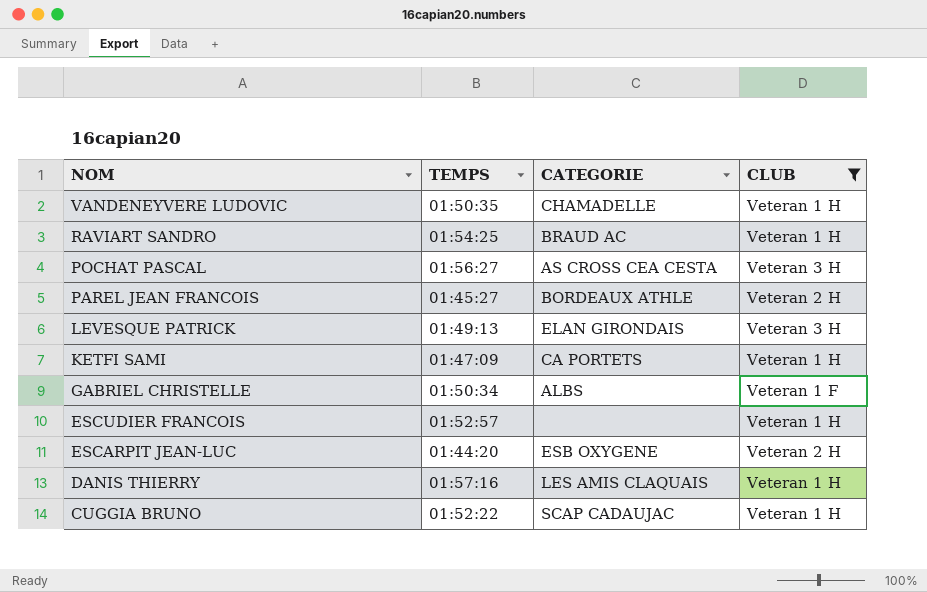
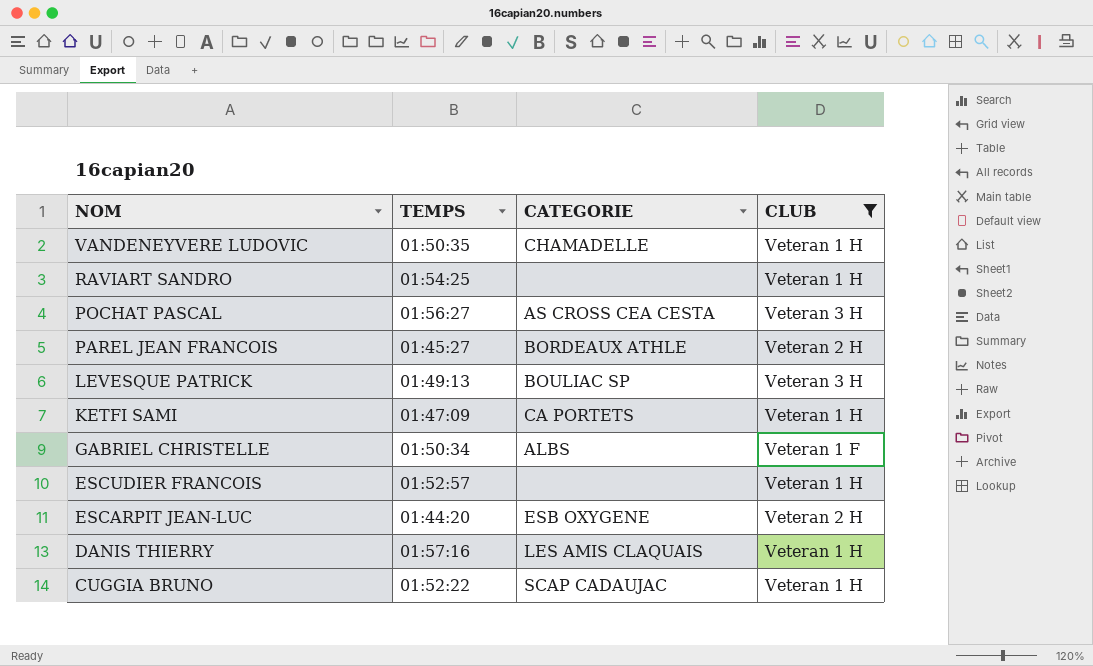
RAVIART SANDRO | CATEGORIE: BRAUD AC -> none
LEVESQUE PATRICK | CATEGORIE: ELAN GIRONDAIS -> BOULIAC SP

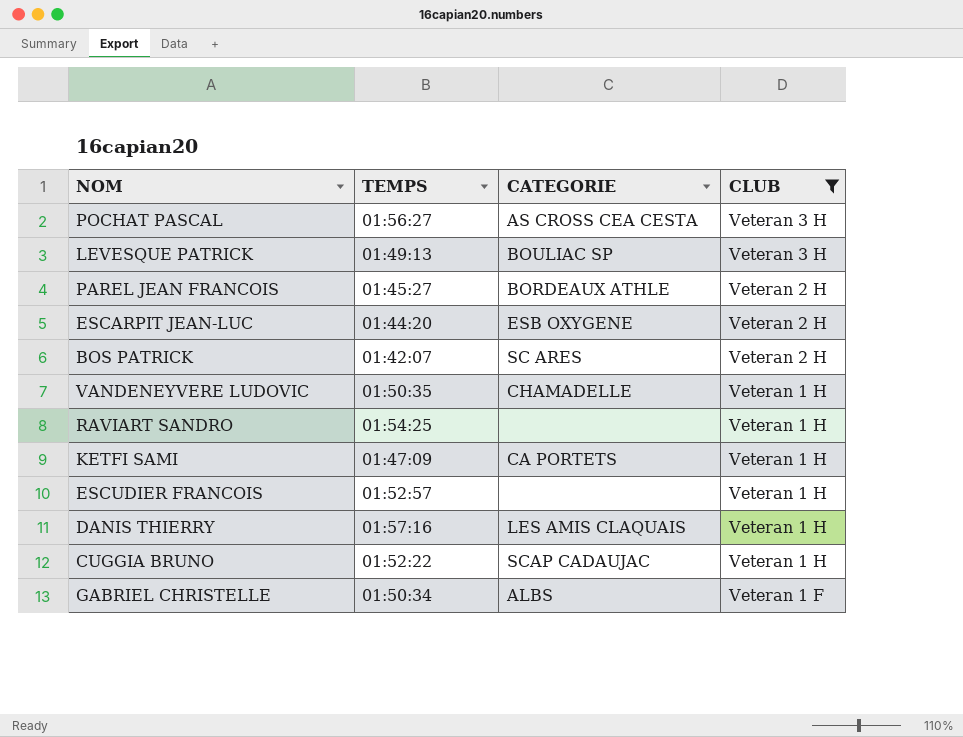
row order: NOM descending -> CLUB descending
row BOS PATRICK: none -> 01:42:07 | SC ARES | Veteran 2 H

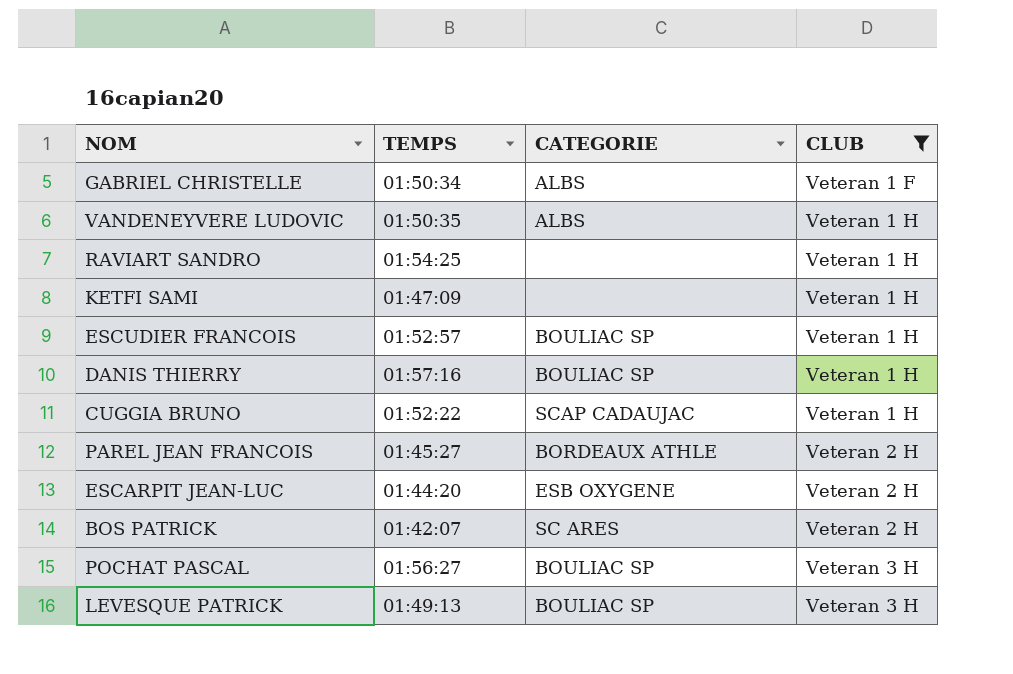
row order: CLUB descending -> CLUB ascending
VANDENEYVERE LUDOVIC | CATEGORIE: CHAMADELLE -> ALBS
KETFI SAMI | CATEGORIE: CA PORTETS -> none
ESCUDIER FRANCOIS | CATEGORIE: none -> BOULIAC SP
DANIS THIERRY | CATEGORIE: LES AMIS CLAQUAIS -> BOULIAC SP
POCHAT PASCAL | CATEGORIE: AS CROSS CEA CESTA -> BOULIAC SP

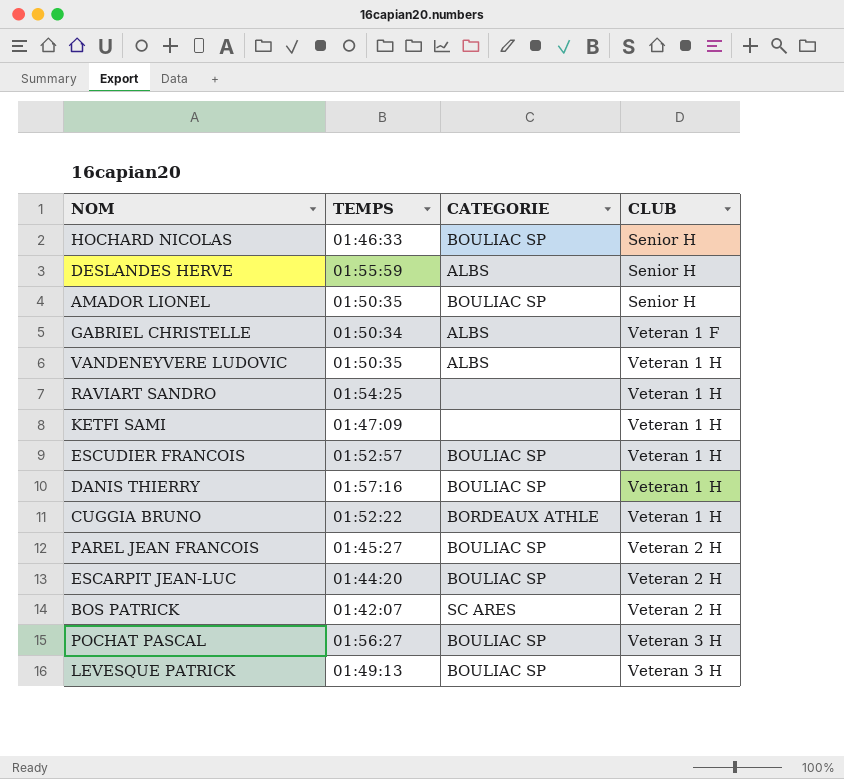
filter: CLUB != Senior H -> none
CUGGIA BRUNO | CATEGORIE: SCAP CADAUJAC -> BORDEAUX ATHLE
PAREL JEAN FRANCOIS | CATEGORIE: BORDEAUX ATHLE -> BOULIAC SP
ESCARPIT JEAN-LUC | CATEGORIE: ESB OXYGENE -> BOULIAC SP

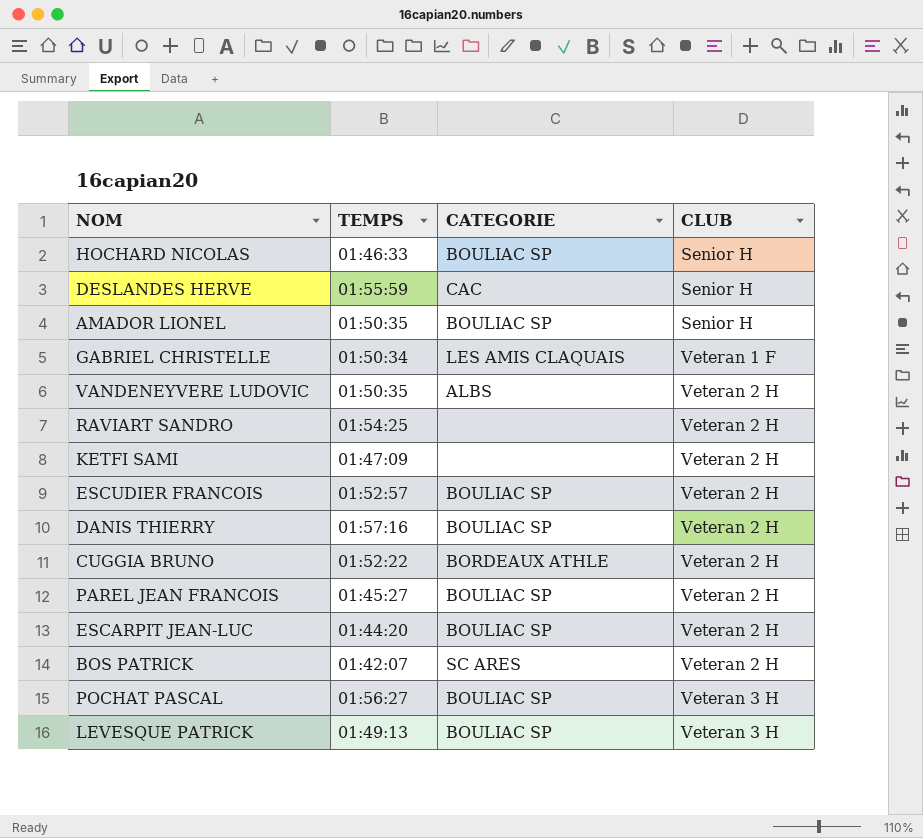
DESLANDES HERVE | CATEGORIE: ALBS -> CAC
GABRIEL CHRISTELLE | CATEGORIE: ALBS -> LES AMIS CLAQUAIS
VANDENEYVERE LUDOVIC | CLUB: Veteran 1 H -> Veteran 2 H
RAVIART SANDRO | CLUB: Veteran 1 H -> Veteran 2 H
KETFI SAMI | CLUB: Veteran 1 H -> Veteran 2 H
ESCUDIER FRANCOIS | CLUB: Veteran 1 H -> Veteran 2 H
DANIS THIERRY | CLUB: Veteran 1 H -> Veteran 2 H
CUGGIA BRUNO | CLUB: Veteran 1 H -> Veteran 2 H

